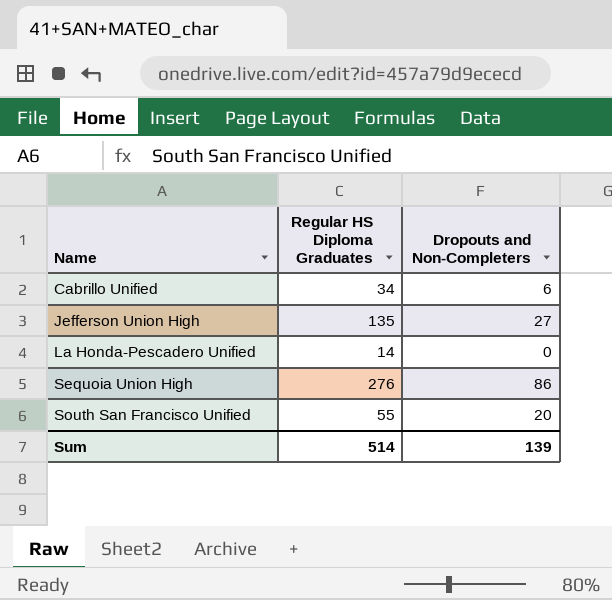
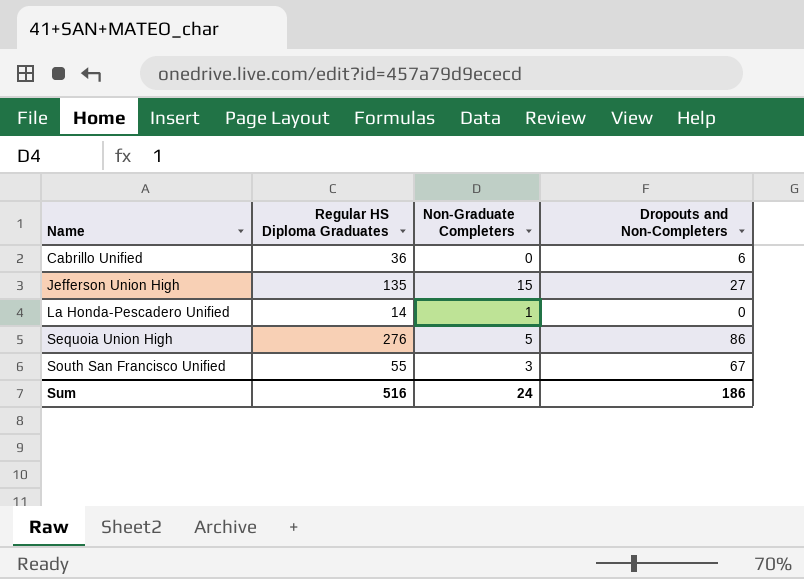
column Non-Graduate Completers | position: none -> 3
Cabrillo Unified | Regular HS Diploma Graduates: 34 -> 36
South San Francisco Unified | Dropouts and Non-Completers: 20 -> 67
Sum | Regular HS Diploma Graduates: 514 -> 516
Sum | Dropouts and Non-Completers: 139 -> 186

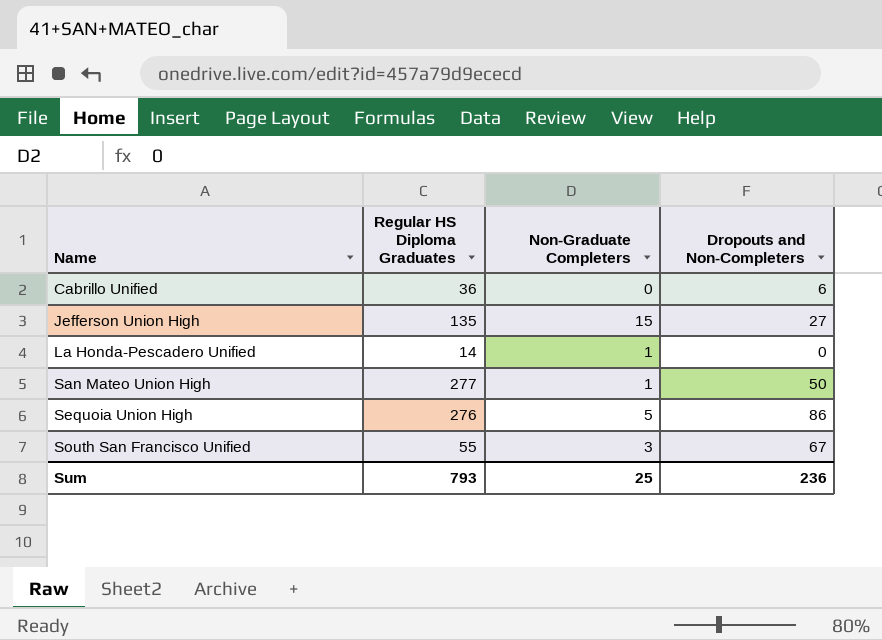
row San Mateo Union High: none -> 277 | 1 | 50
Sum | Regular HS Diploma Graduates: 516 -> 793
Sum | Non-Graduate Completers: 24 -> 25
Sum | Dropouts and Non-Completers: 186 -> 236

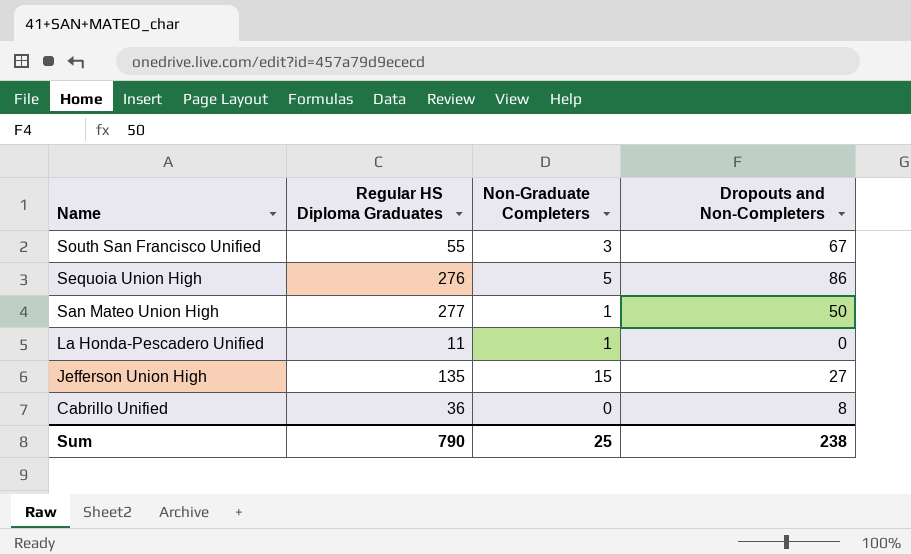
row order: Name ascending -> Name descending
La Honda-Pescadero Unified | Regular HS Diploma Graduates: 14 -> 11
Cabrillo Unified | Dropouts and Non-Completers: 6 -> 8
Sum | Regular HS Diploma Graduates: 793 -> 790
Sum | Dropouts and Non-Completers: 236 -> 238

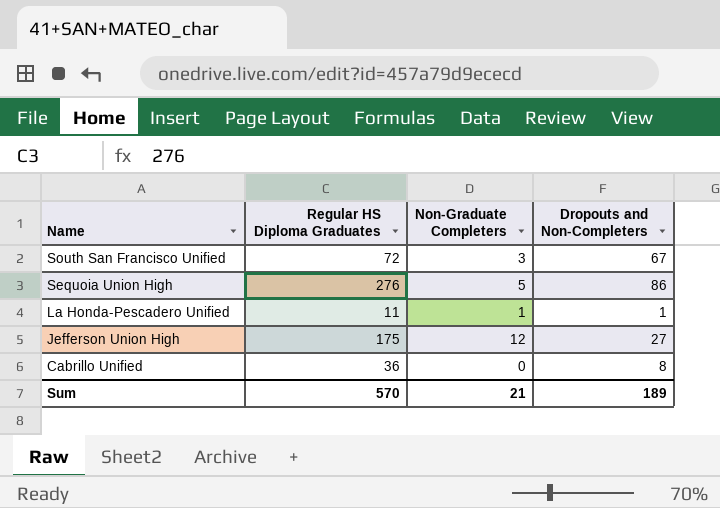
row San Mateo Union High: 277 | 1 | 50 -> none
South San Francisco Unified | Regular HS Diploma Graduates: 55 -> 72
La Honda-Pescadero Unified | Dropouts and Non-Completers: 0 -> 1
Jefferson Union High | Regular HS Diploma Graduates: 135 -> 175
Jefferson Union High | Non-Graduate Completers: 15 -> 12
Sum | Regular HS Diploma Graduates: 790 -> 570
Sum | Non-Graduate Completers: 25 -> 21
Sum | Dropouts and Non-Completers: 238 -> 189

